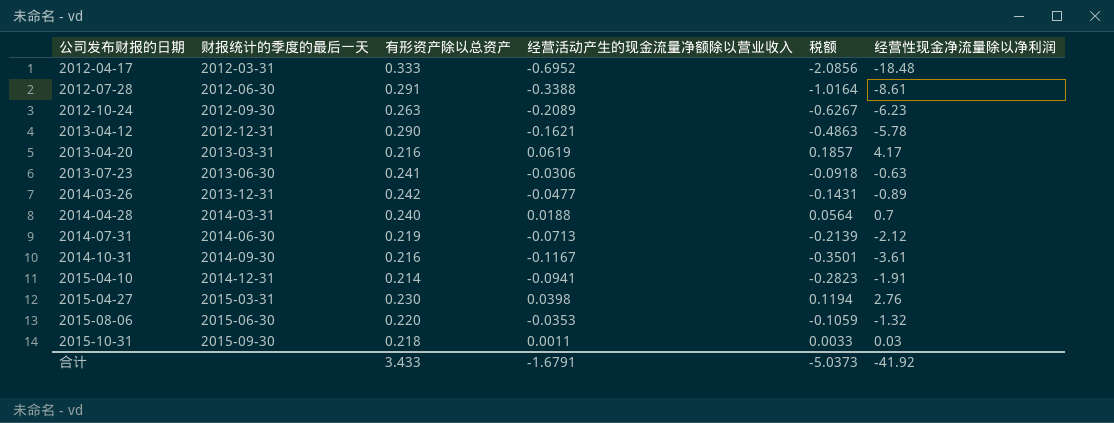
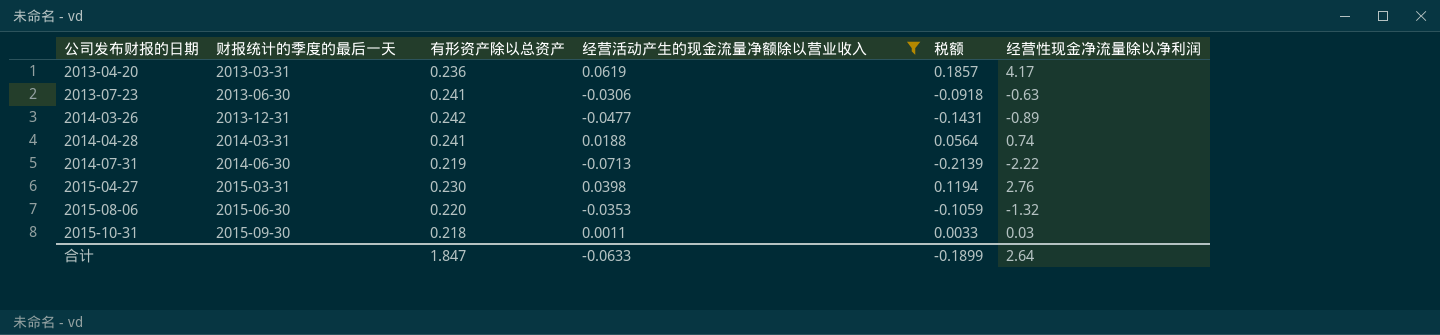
filter: none -> 经营活动产生的现金流量净额除以营业收入 >= -0.0713
2013-04-20 | 有形资产除以总资产: 0.216 -> 0.236
2014-04-28 | 有形资产除以总资产: 0.240 -> 0.241
2014-04-28 | 经营性现金净流量除以净利润: 0.7 -> 0.74
2014-07-31 | 经营性现金净流量除以净利润: -2.12 -> -2.22
合计 | 有形资产除以总资产: 3.433 -> 1.847
合计 | 经营活动产生的现金流量净额除以营业收入: -1.6791 -> -0.0633
合计 | 税额: -5.0373 -> -0.1899
合计 | 经营性现金净流量除以净利润: -41.92 -> 2.64

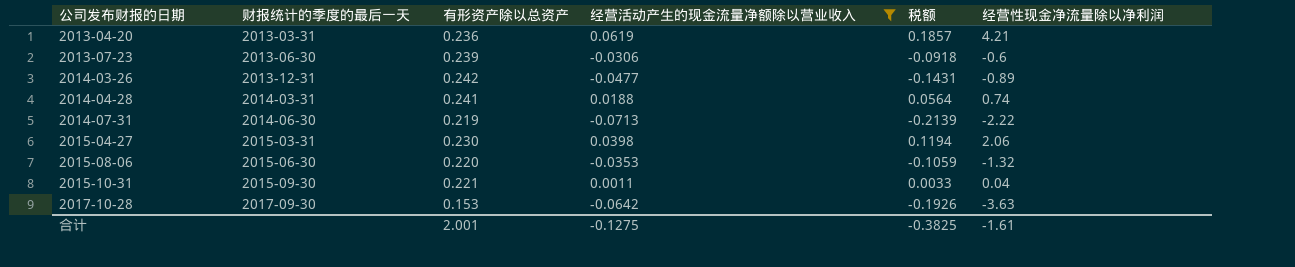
2013-04-20 | 经营性现金净流量除以净利润: 4.17 -> 4.21
2013-07-23 | 有形资产除以总资产: 0.241 -> 0.239
2013-07-23 | 经营性现金净流量除以净利润: -0.63 -> -0.6
2015-04-27 | 经营性现金净流量除以净利润: 2.76 -> 2.06
2015-10-31 | 有形资产除以总资产: 0.218 -> 0.221
2015-10-31 | 经营性现金净流量除以净利润: 0.03 -> 0.04
row 2017-10-28: none -> 2017-09-30 | 0.153 | -0.0642 | -0.1926 | -3.63
合计 | 有形资产除以总资产: 1.847 -> 2.001
合计 | 经营活动产生的现金流量净额除以营业收入: -0.0633 -> -0.1275
合计 | 税额: -0.1899 -> -0.3825
合计 | 经营性现金净流量除以净利润: 2.64 -> -1.61

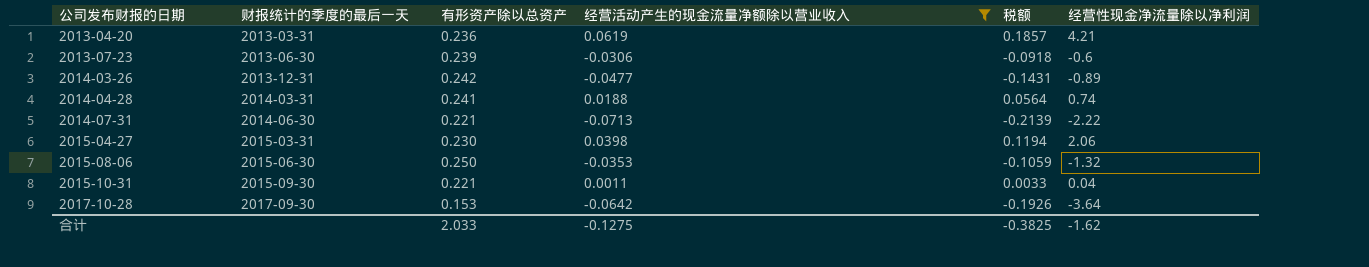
2014-07-31 | 有形资产除以总资产: 0.219 -> 0.221
2015-08-06 | 有形资产除以总资产: 0.220 -> 0.250
2017-10-28 | 经营性现金净流量除以净利润: -3.63 -> -3.64
合计 | 有形资产除以总资产: 2.001 -> 2.033
合计 | 经营性现金净流量除以净利润: -1.61 -> -1.62

